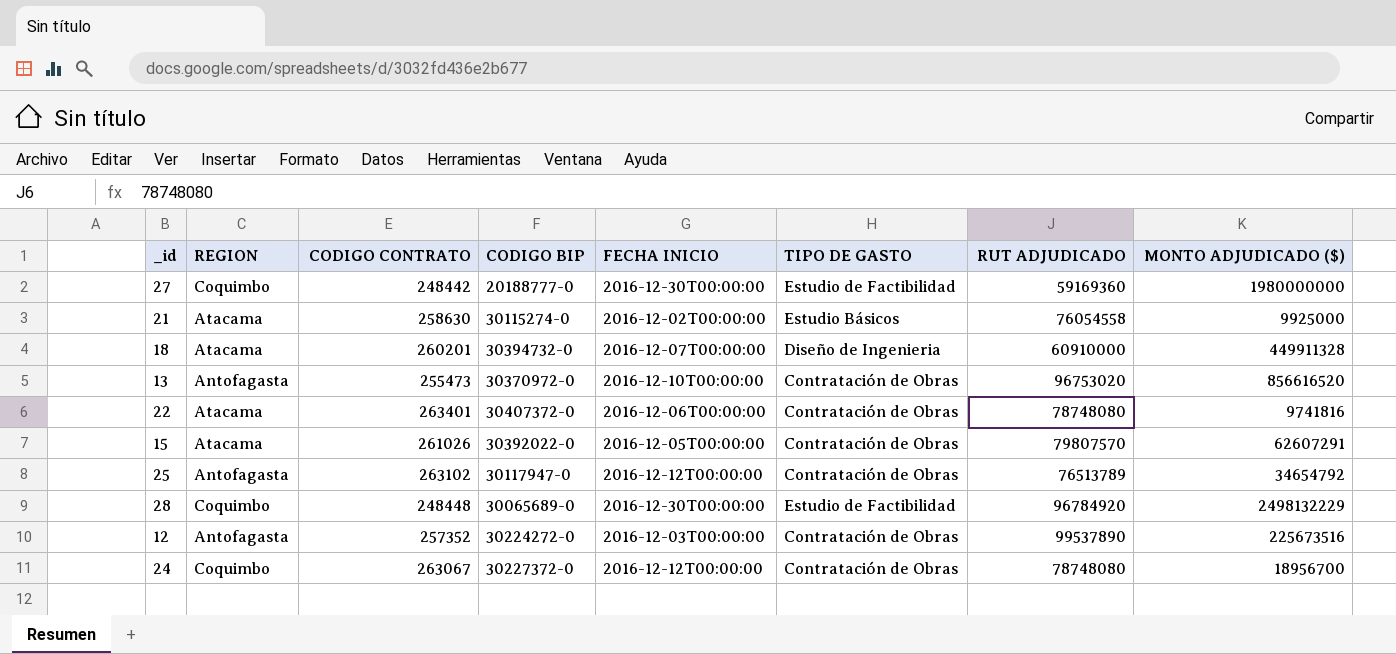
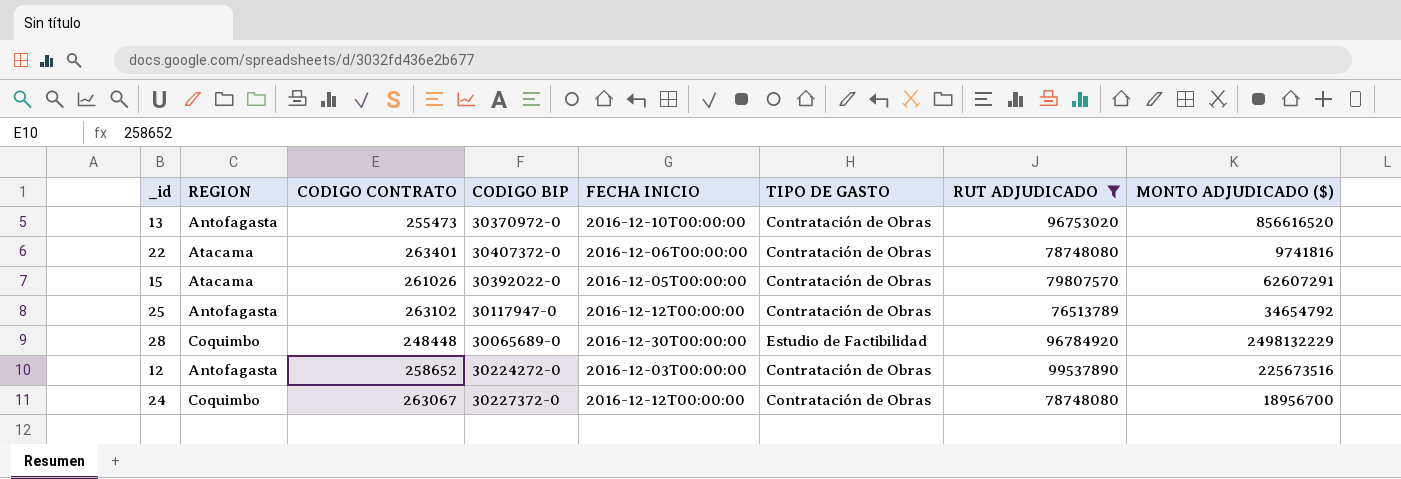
filter: none -> RUT ADJUDICADO >= 76513789
12 | CODIGO CONTRATO: 257352 -> 258652

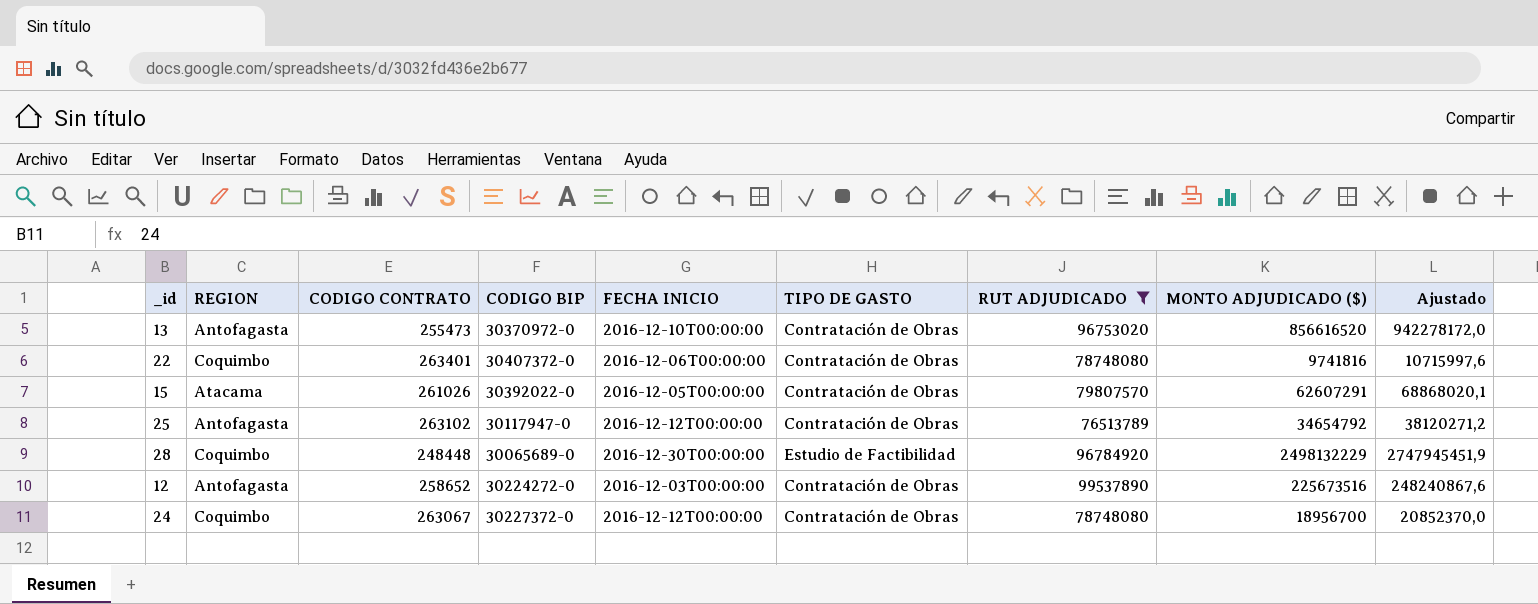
column Ajustado | formula: none -> [MONTO ADJUDICADO ($)] * 1,1
22 | REGION: Atacama -> Coquimbo

